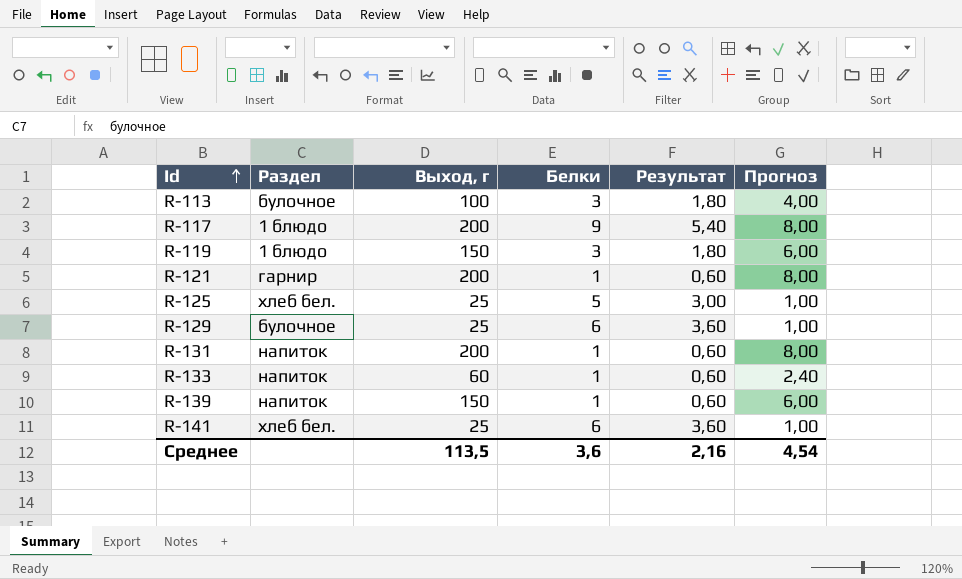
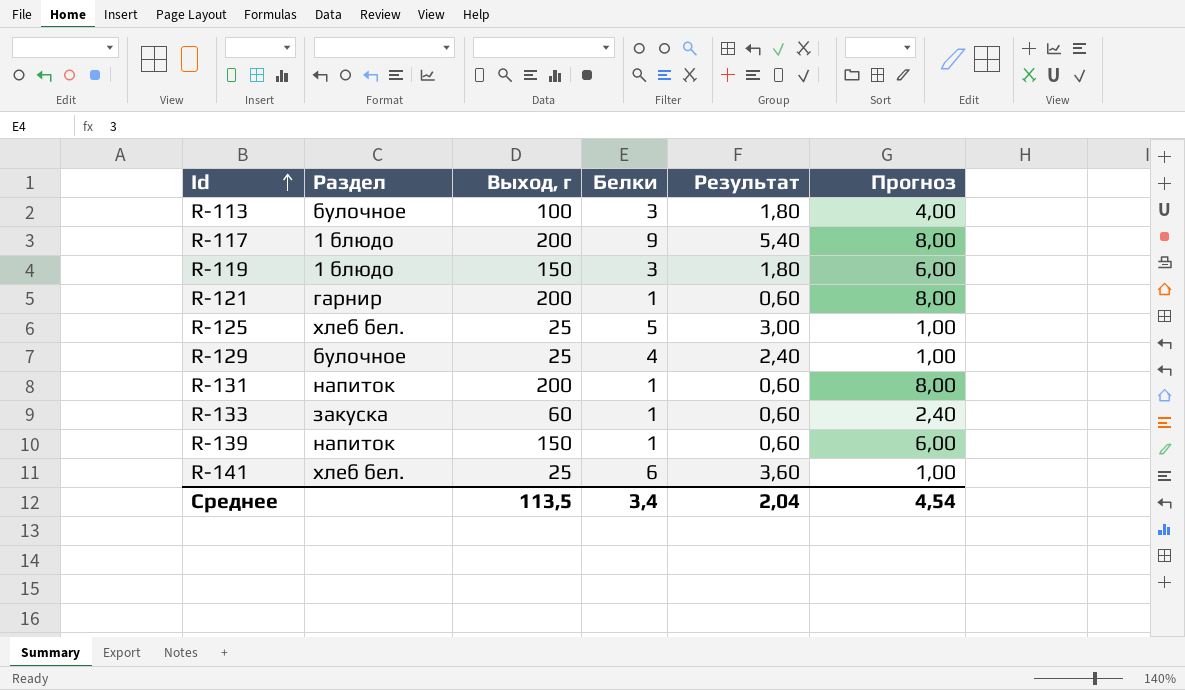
R-129 | Белки: 6 -> 4
R-129 | Результат: 3,60 -> 2,40
R-133 | Раздел: напиток -> закуска
Среднее | Белки: 3,6 -> 3,4
Среднее | Результат: 2,16 -> 2,04

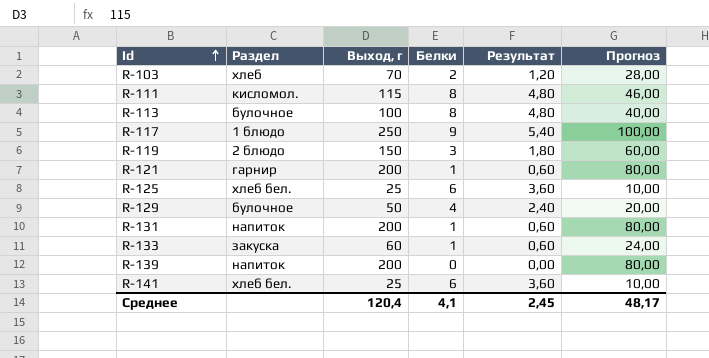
column Прогноз | formula: [Выход, г] * 0,04 -> [Выход, г] * 0,4
row R-103: none -> хлеб | 70 | 2 | 1,20 | 28,00
row R-111: none -> кисломол. | 115 | 8 | 4,80 | 46,00
R-113 | Белки: 3 -> 8
R-113 | Результат: 1,80 -> 4,80
R-117 | Выход, г: 200 -> 250
R-119 | Раздел: 1 блюдо -> 2 блюдо
R-125 | Белки: 5 -> 6
R-125 | Результат: 3,00 -> 3,60
R-129 | Выход, г: 25 -> 50
R-139 | Выход, г: 150 -> 200
R-139 | Белки: 1 -> 0
R-139 | Результат: 0,60 -> 0,00
Среднее | Выход, г: 113,5 -> 120,4
Среднее | Белки: 3,4 -> 4,1
Среднее | Результат: 2,04 -> 2,45
Среднее | Прогноз: 4,54 -> 48,17

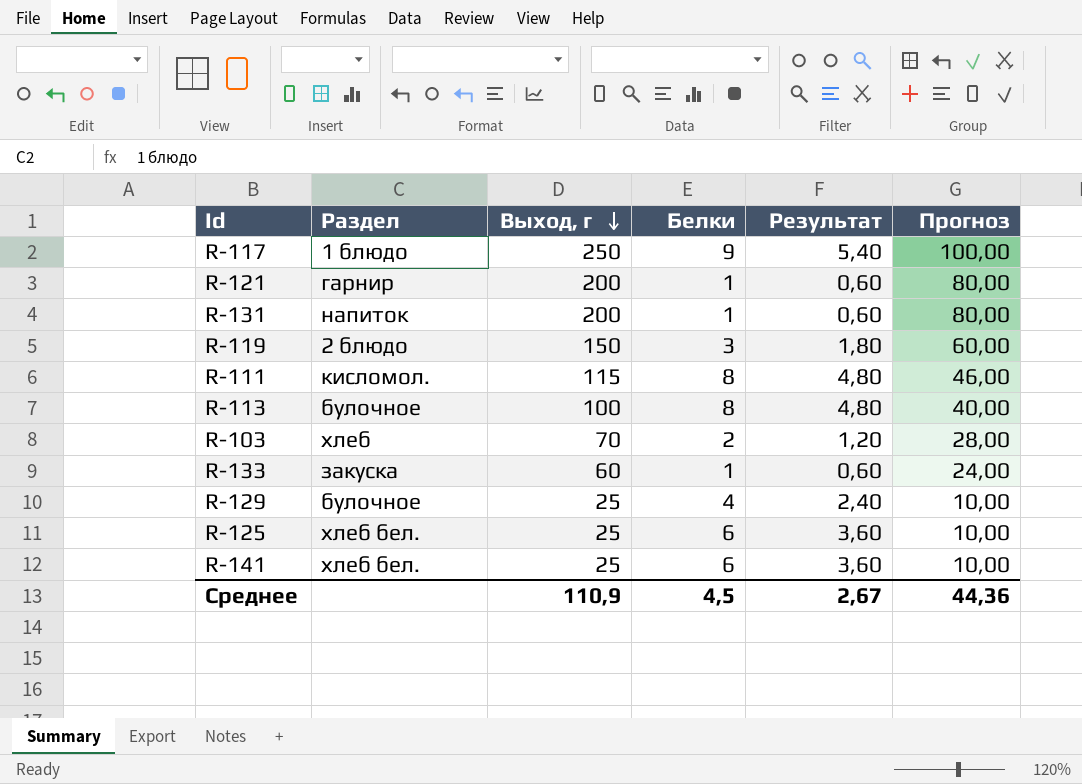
row order: Id ascending -> Выход, г descending
row R-139: напиток | 200 | 0 | 0,00 | 80,00 -> none
R-129 | Выход, г: 50 -> 25
R-129 | Прогноз: 20,00 -> 10,00
Среднее | Выход, г: 120,4 -> 110,9
Среднее | Белки: 4,1 -> 4,5
Среднее | Результат: 2,45 -> 2,67
Среднее | Прогноз: 48,17 -> 44,36

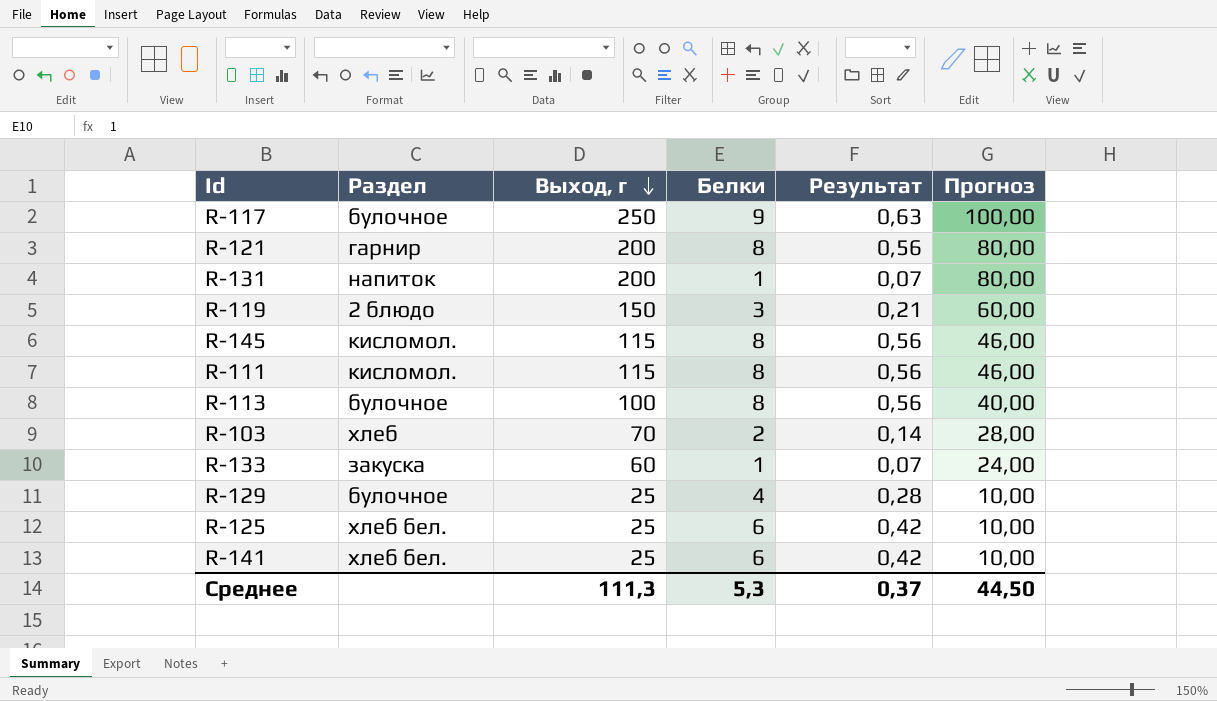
column Результат | formula: [Белки] * 0,6 -> [Белки] * 0,07
R-117 | Раздел: 1 блюдо -> булочное
R-121 | Белки: 1 -> 8
row R-145: none -> кисломол. | 115 | 8 | 0,56 | 46,00
Среднее | Выход, г: 110,9 -> 111,3
Среднее | Белки: 4,5 -> 5,3
Среднее | Результат: 2,67 -> 0,37
Среднее | Прогноз: 44,36 -> 44,50

